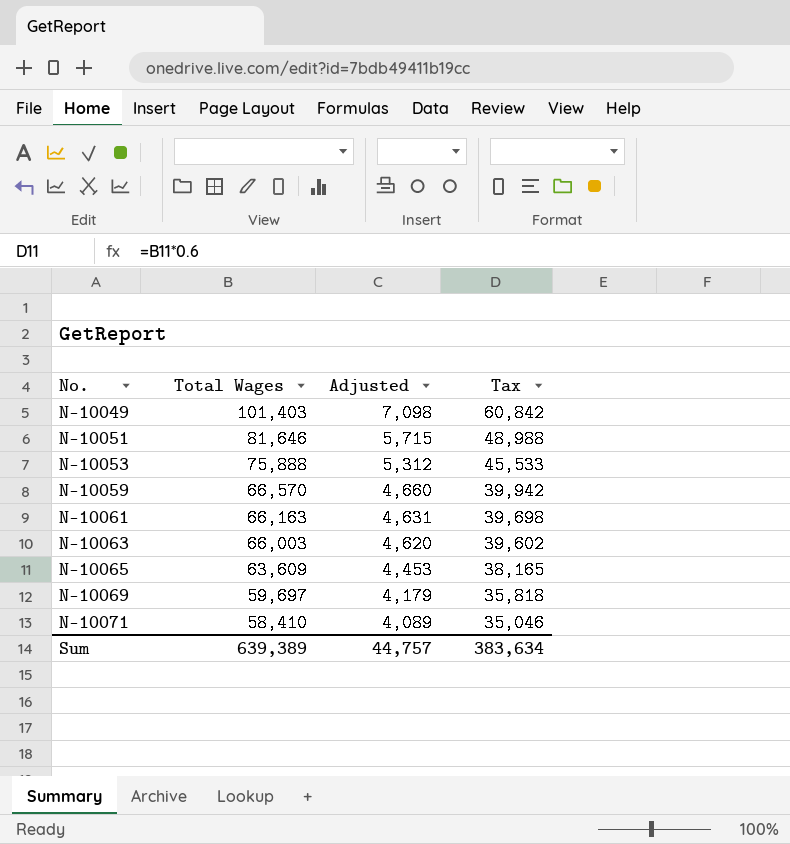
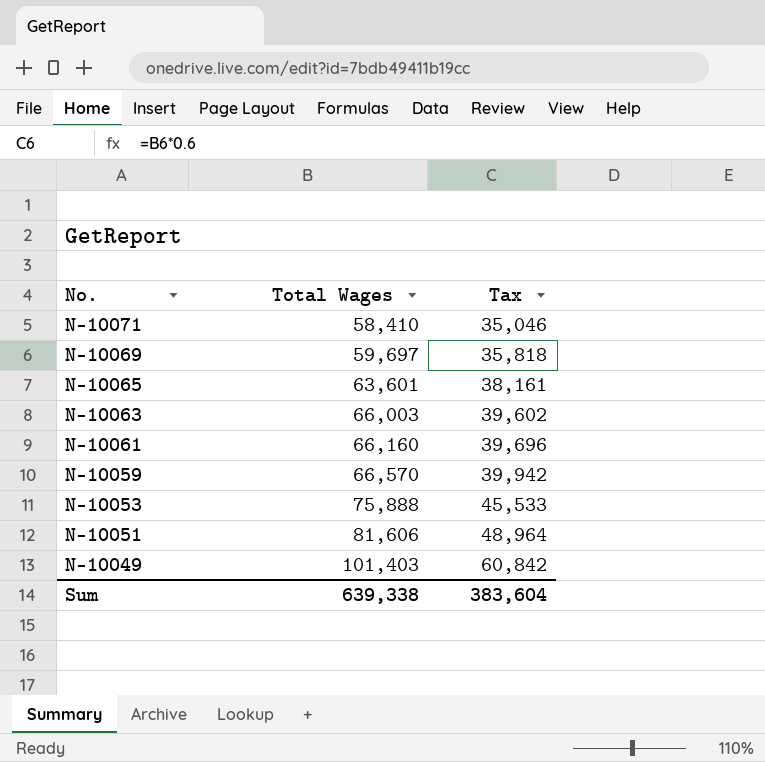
row order: No. ascending -> No. descending
column Adjusted | formula: [Total Wages] * 0.07 -> none
N-10065 | Total Wages: 63,609 -> 63,601
N-10065 | Tax: 38,165 -> 38,161
N-10061 | Total Wages: 66,163 -> 66,160
N-10061 | Tax: 39,698 -> 39,696
N-10051 | Total Wages: 81,646 -> 81,606
N-10051 | Tax: 48,988 -> 48,964
Sum | Total Wages: 639,389 -> 639,338
Sum | Tax: 383,634 -> 383,604

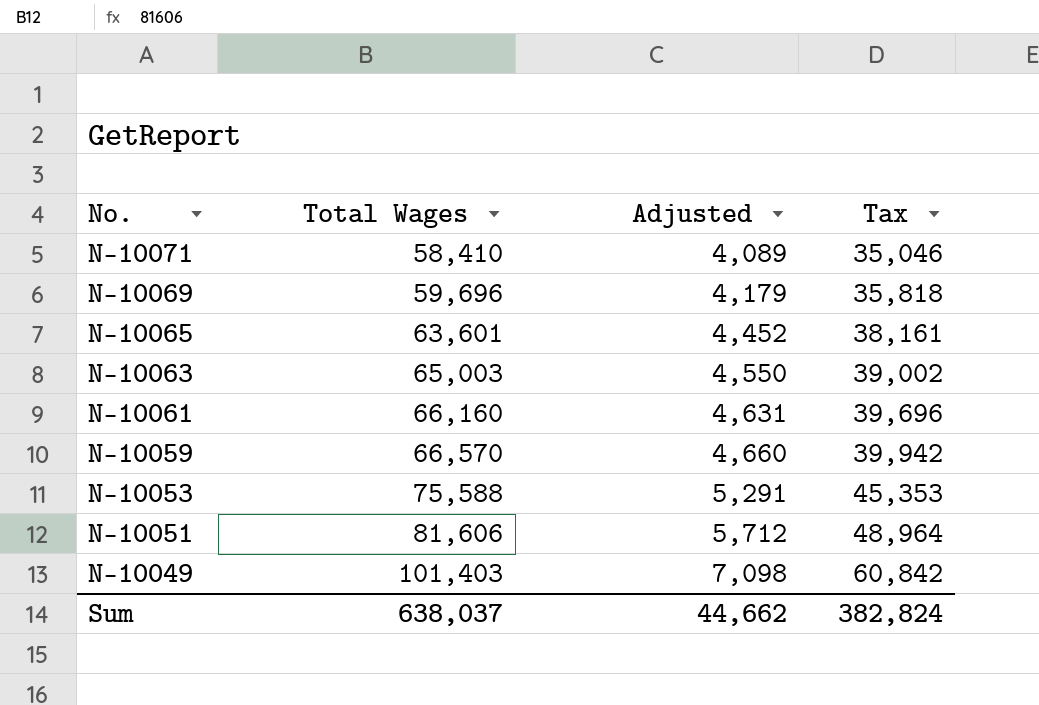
column Adjusted | formula: none -> [Total Wages] * 0.07
N-10069 | Total Wages: 59,697 -> 59,696
N-10063 | Total Wages: 66,003 -> 65,003
N-10063 | Tax: 39,602 -> 39,002
N-10053 | Total Wages: 75,888 -> 75,588
N-10053 | Tax: 45,533 -> 45,353
Sum | Total Wages: 639,338 -> 638,037
Sum | Tax: 383,604 -> 382,824

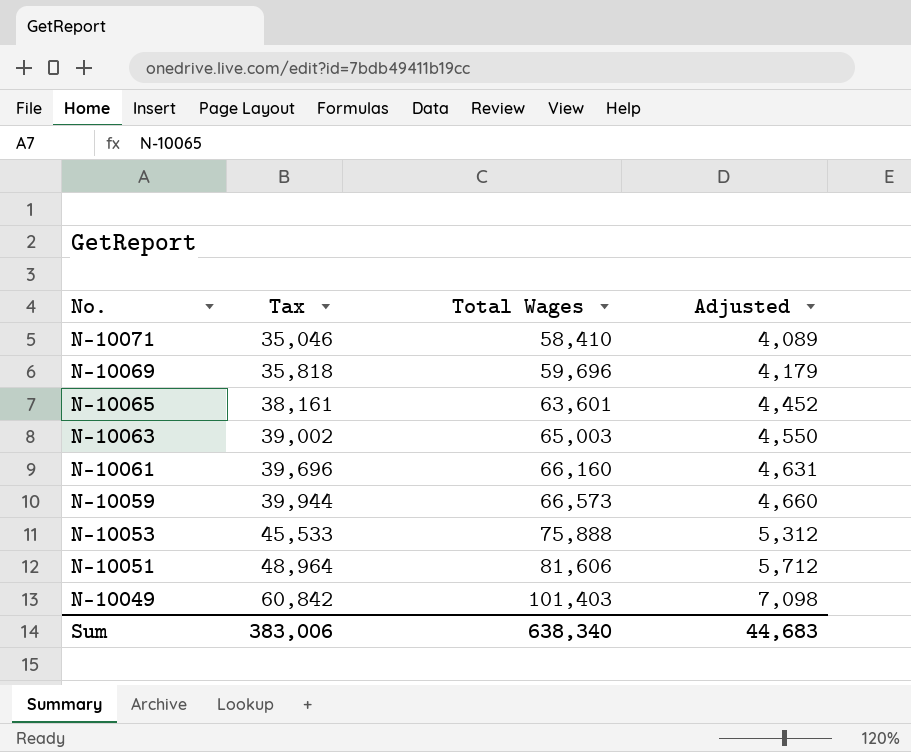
column Tax | position: 4 -> 2
N-10059 | Tax: 39,942 -> 39,944
N-10059 | Total Wages: 66,570 -> 66,573
N-10053 | Tax: 45,353 -> 45,533
N-10053 | Total Wages: 75,588 -> 75,888
N-10053 | Adjusted: 5,291 -> 5,312
Sum | Tax: 382,824 -> 383,006
Sum | Total Wages: 638,037 -> 638,340
Sum | Adjusted: 44,662 -> 44,683

